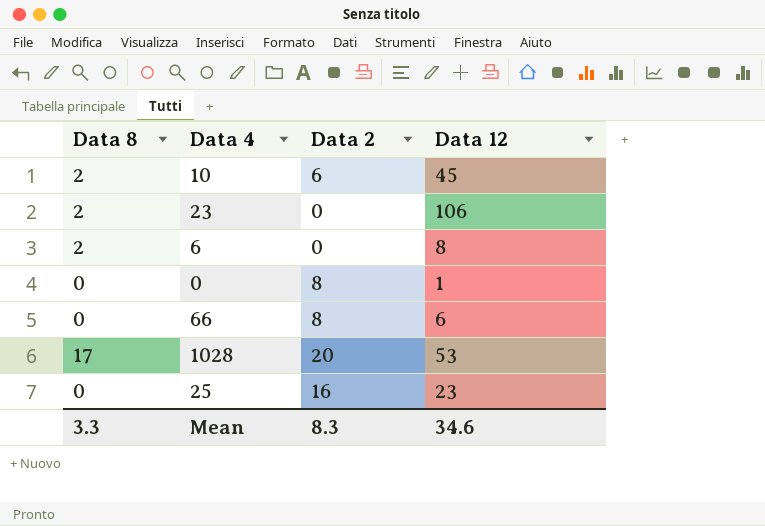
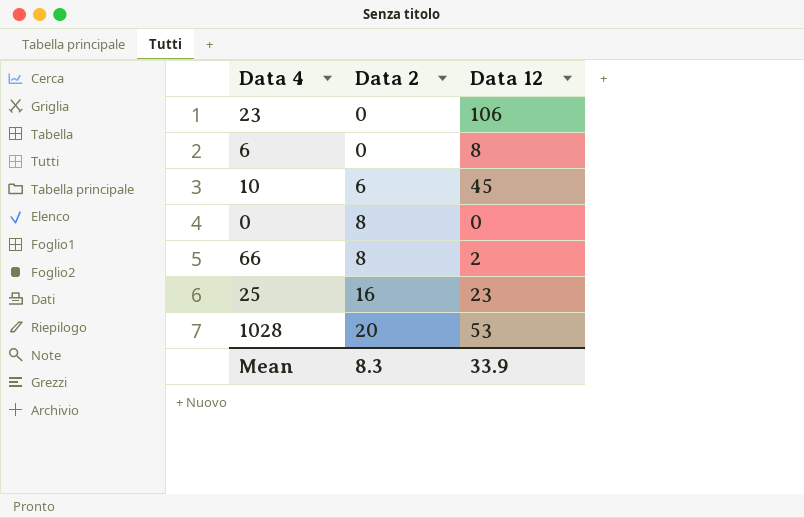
row order: none -> Data 2 ascending
column Data 8 | position: 1 -> none
0 | Data 12: 1 -> 0
66 | Data 12: 6 -> 2
Mean | Data 12: 34.6 -> 33.9

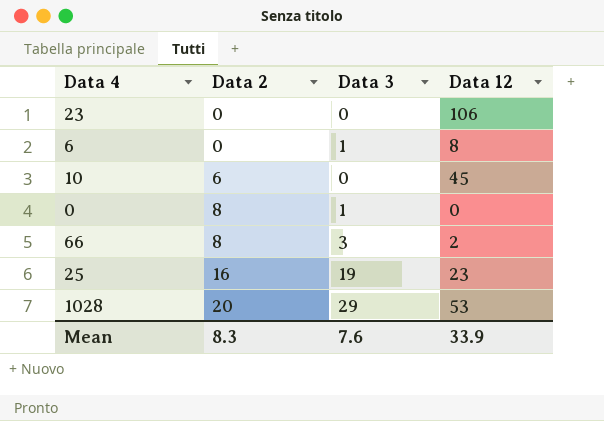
column Data 3 | position: none -> 3

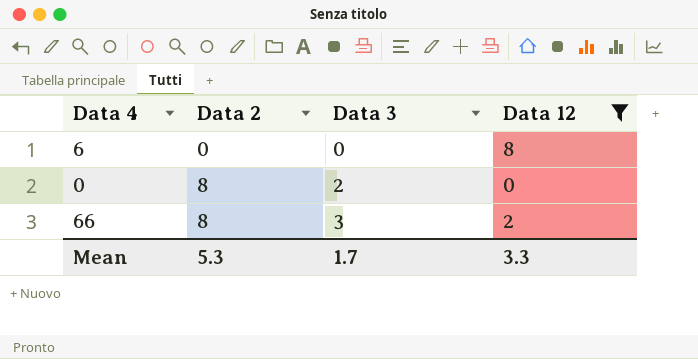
filter: none -> Data 12 <= 8
6 | Data 3: 1 -> 0
0 | Data 3: 1 -> 2
Mean | Data 2: 8.3 -> 5.3
Mean | Data 3: 7.6 -> 1.7
Mean | Data 12: 33.9 -> 3.3

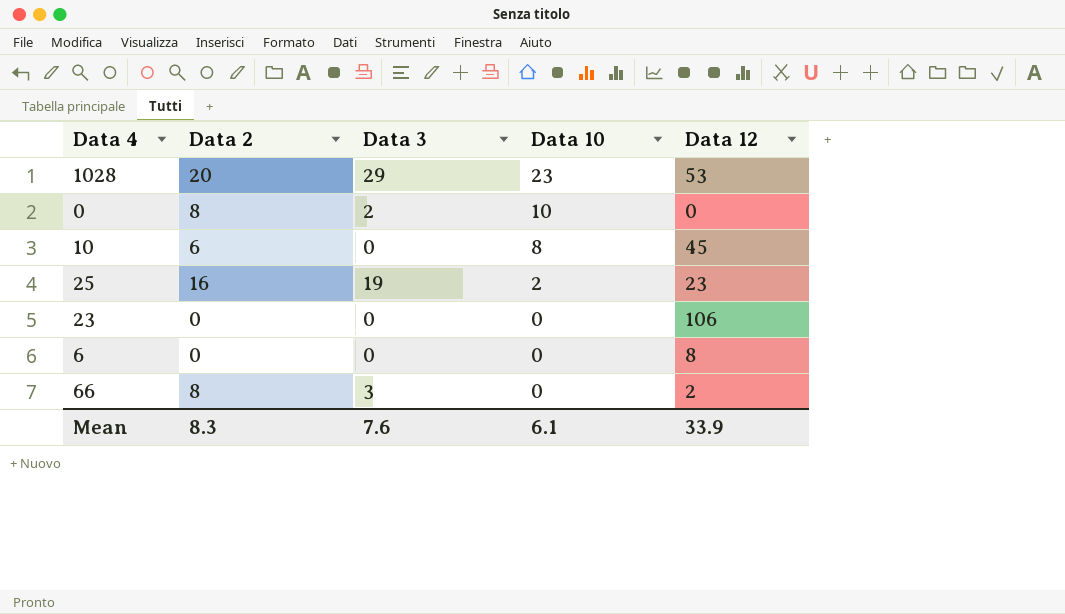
filter: Data 12 <= 8 -> none
row order: Data 2 ascending -> Data 10 descending
column Data 10 | position: none -> 4
Mean | Data 2: 5.3 -> 8.3
Mean | Data 3: 1.7 -> 7.6
Mean | Data 12: 3.3 -> 33.9

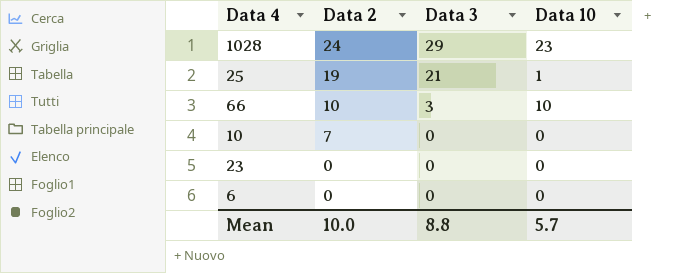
row order: Data 10 descending -> Data 2 descending
column Data 12 | position: 5 -> none
row 0: 8 | 2 | 10 | 0 -> none
1028 | Data 2: 20 -> 24
25 | Data 2: 16 -> 19
25 | Data 3: 19 -> 21
25 | Data 10: 2 -> 1
66 | Data 2: 8 -> 10
66 | Data 10: 0 -> 10
10 | Data 2: 6 -> 7
10 | Data 10: 8 -> 0
Mean | Data 2: 8.3 -> 10.0
Mean | Data 3: 7.6 -> 8.8
Mean | Data 10: 6.1 -> 5.7

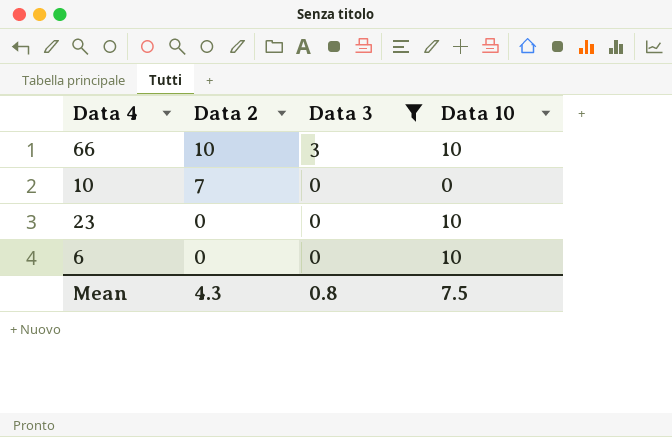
filter: none -> Data 3 <= 3
23 | Data 10: 0 -> 10
6 | Data 10: 0 -> 10
Mean | Data 2: 10.0 -> 4.3
Mean | Data 3: 8.8 -> 0.8
Mean | Data 10: 5.7 -> 7.5

